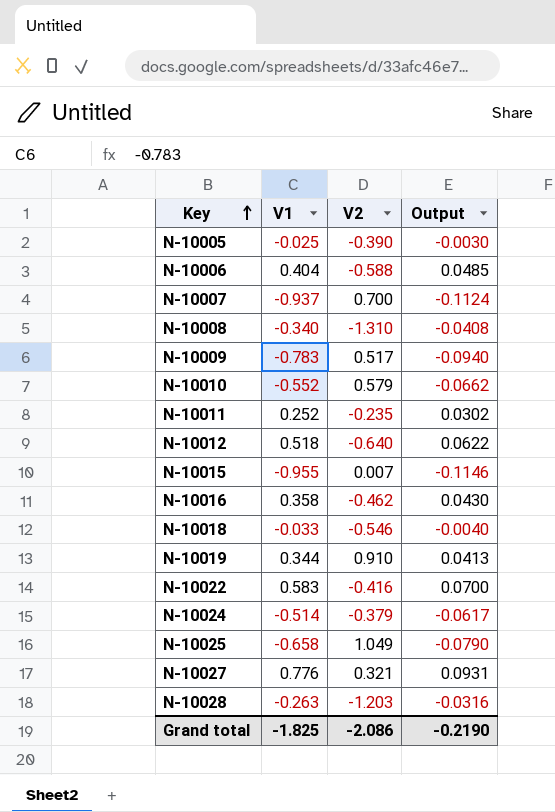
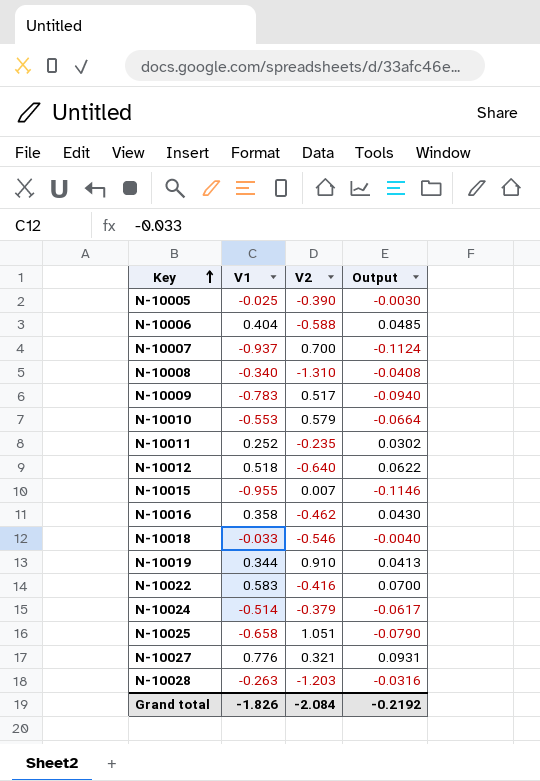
N-10010 | V1: -0.552 -> -0.553
N-10010 | Output: -0.0662 -> -0.0664
N-10025 | V2: 1.049 -> 1.051
Grand total | V1: -1.825 -> -1.826
Grand total | V2: -2.086 -> -2.084
Grand total | Output: -0.2190 -> -0.2192

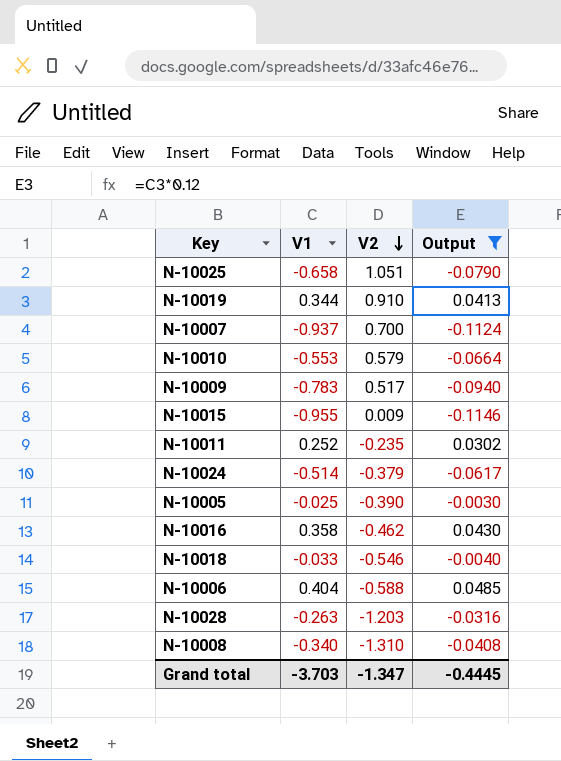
filter: none -> Output <= 0.0485
row order: Key ascending -> V2 descending
N-10015 | V2: 0.007 -> 0.009
Grand total | V1: -1.826 -> -3.703
Grand total | V2: -2.084 -> -1.347
Grand total | Output: -0.2192 -> -0.4445

